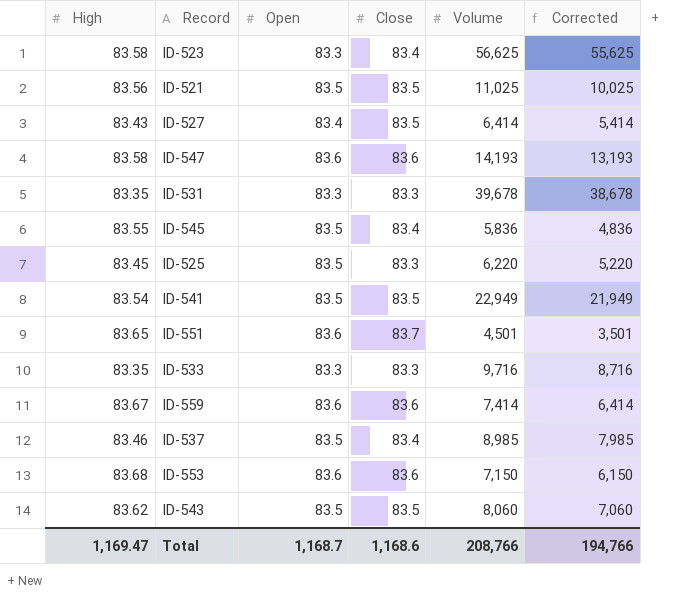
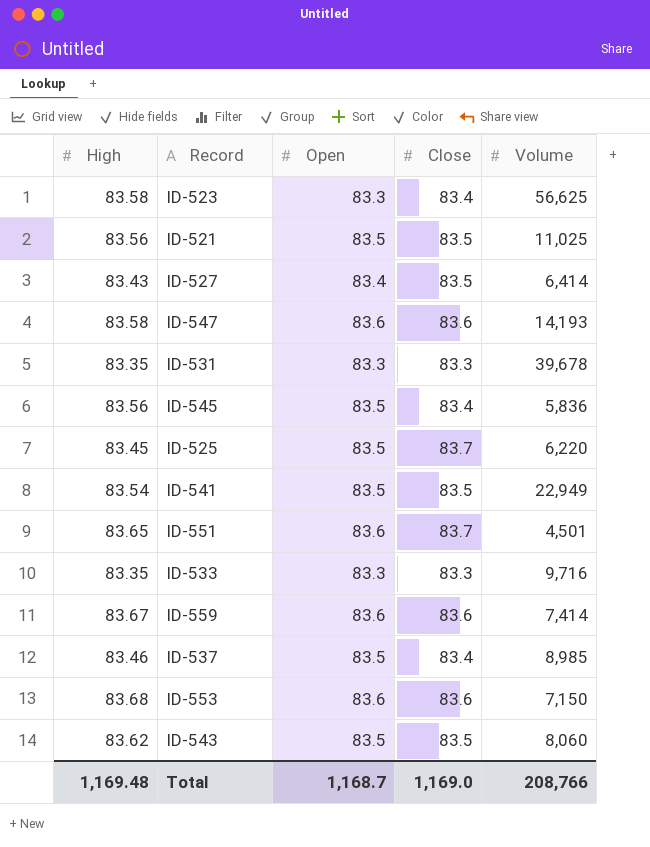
column Corrected | formula: [Volume] - 1000 -> none
ID-545 | High: 83.55 -> 83.56
ID-525 | Close: 83.3 -> 83.7
Total | High: 1,169.47 -> 1,169.48
Total | Close: 1,168.6 -> 1,169.0

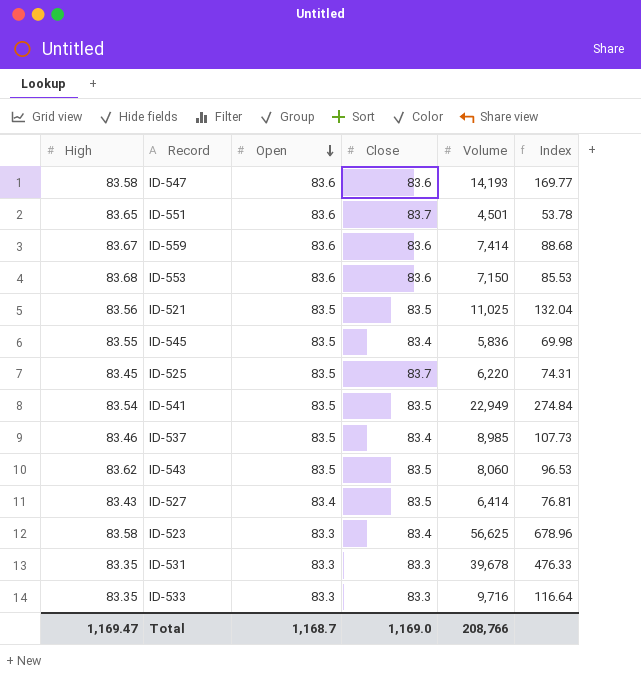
row order: none -> Open descending
column Index | formula: none -> [Volume] / [Close]
ID-545 | High: 83.56 -> 83.55
Total | High: 1,169.48 -> 1,169.47

